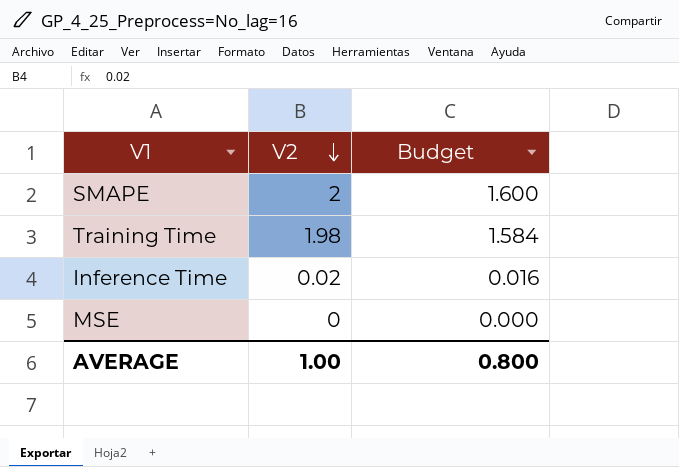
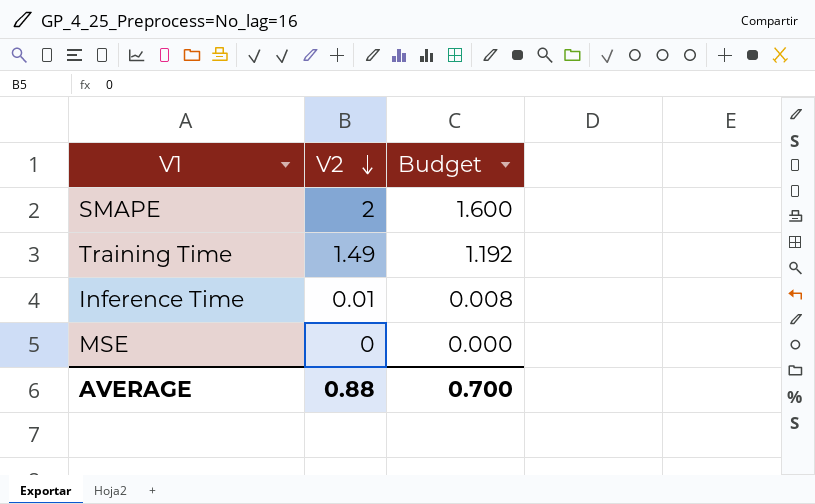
Training Time | V2: 1.98 -> 1.49
Training Time | Budget: 1.584 -> 1.192
Inference Time | V2: 0.02 -> 0.01
Inference Time | Budget: 0.016 -> 0.008
AVERAGE | V2: 1.00 -> 0.88
AVERAGE | Budget: 0.800 -> 0.700

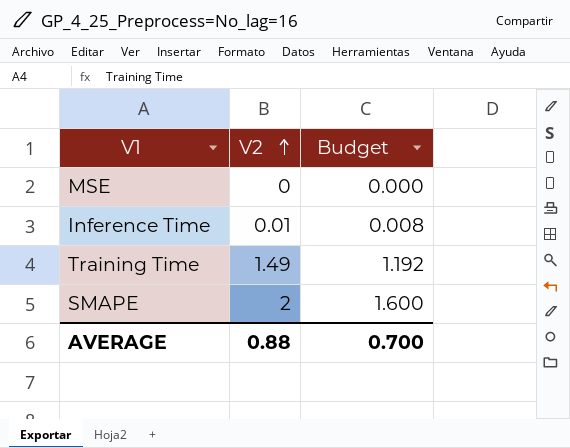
row order: V2 descending -> V2 ascending

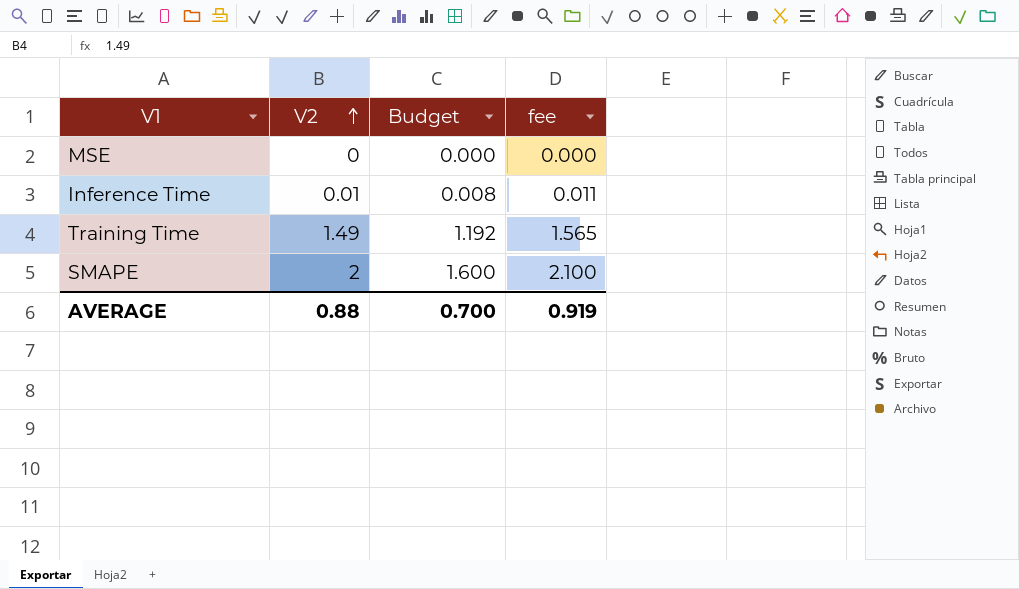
column fee | formula: none -> [V2] * 1.05

